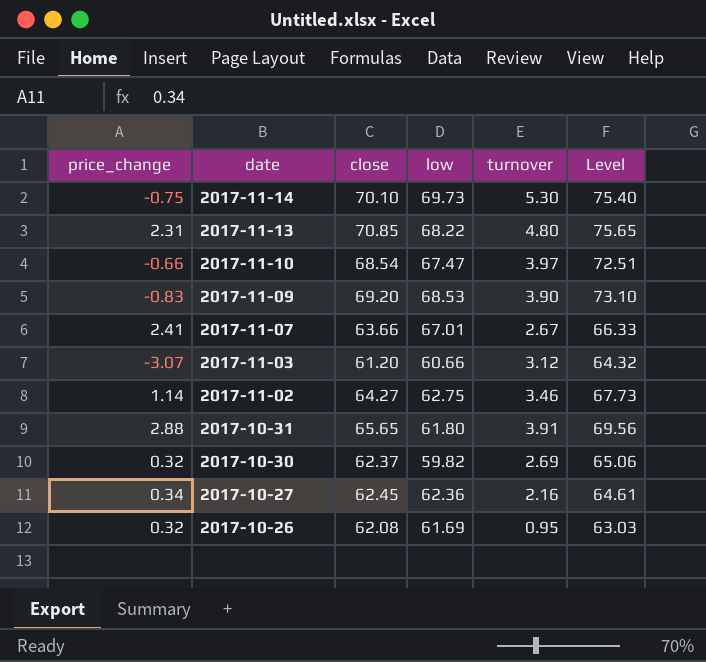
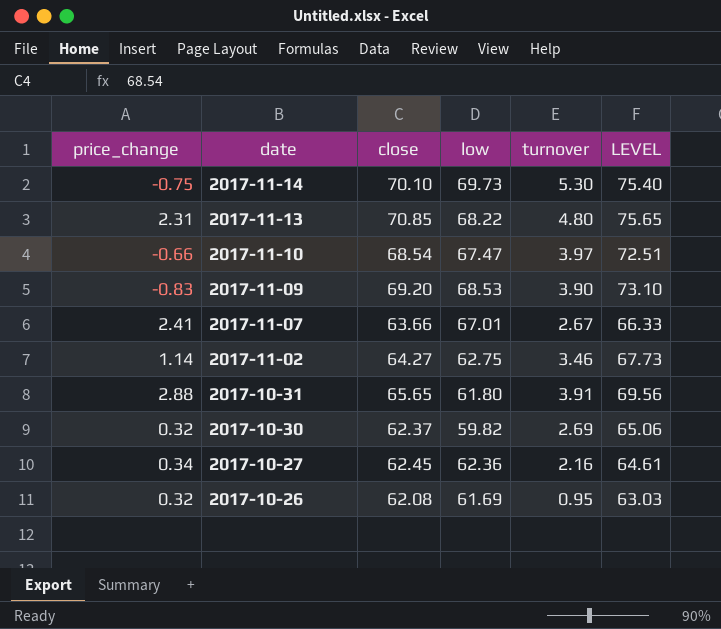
column name: Level -> LEVEL
row 2017-11-03: -3.07 | 61.20 | 60.66 | 3.12 | 64.32 -> none

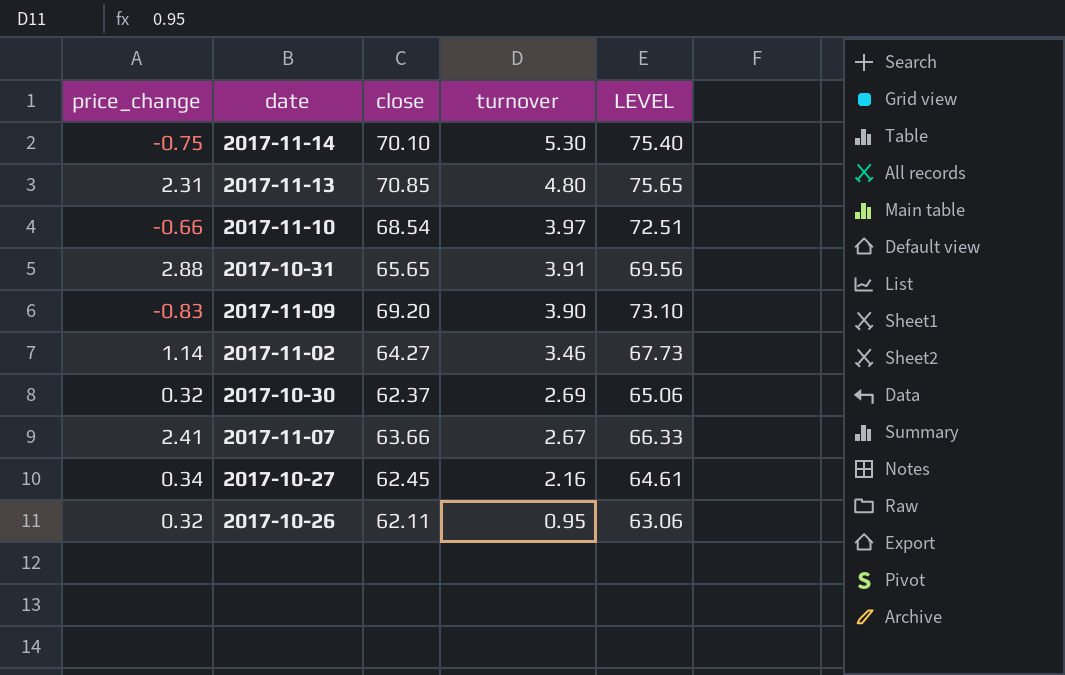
row order: date descending -> turnover descending
column low | position: 4 -> none
2017-10-26 | close: 62.08 -> 62.11
2017-10-26 | LEVEL: 63.03 -> 63.06

